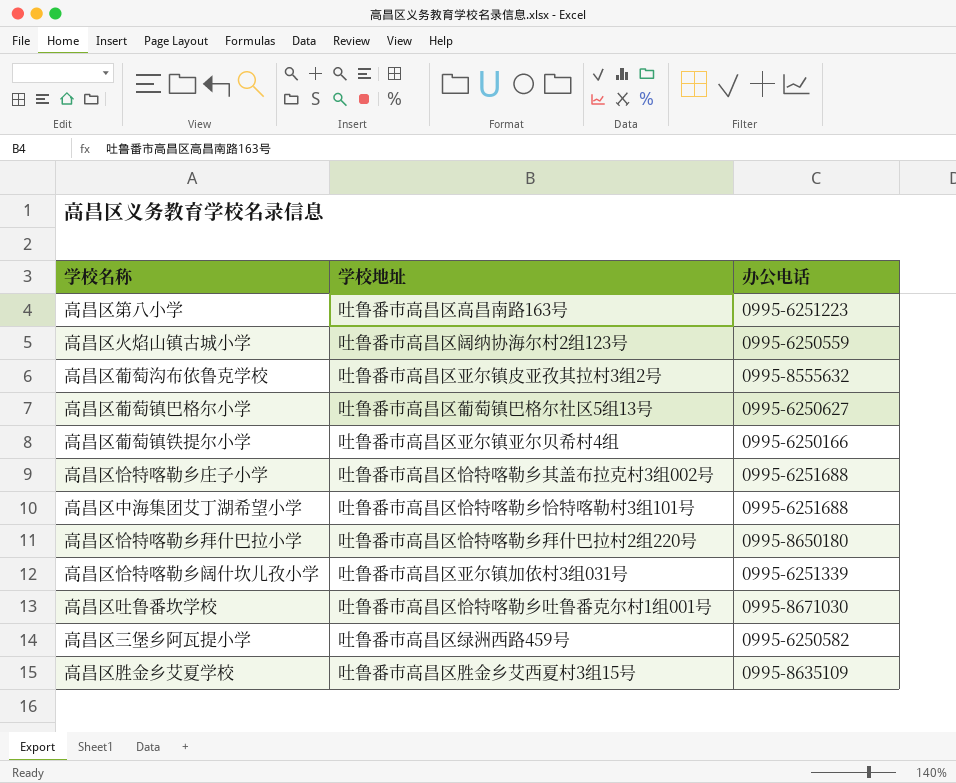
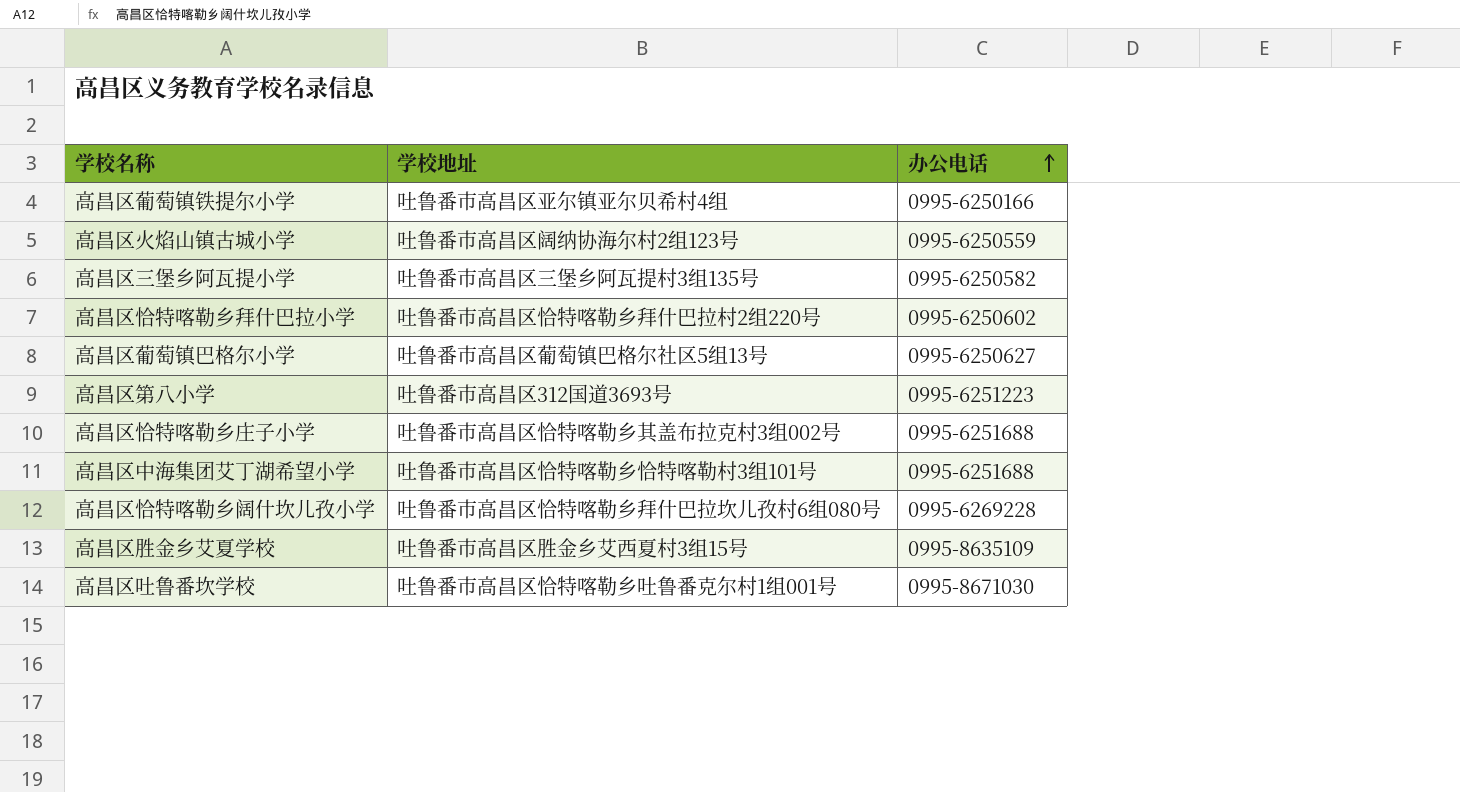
row order: none -> 办公电话 ascending
row 高昌区葡萄沟布依鲁克学校: 吐鲁番市高昌区亚尔镇皮亚孜其拉村3组2号 | 0995-8555632 -> none
高昌区三堡乡阿瓦提小学 | 学校地址: 吐鲁番市高昌区绿洲西路459号 -> 吐鲁番市高昌区三堡乡阿瓦提村3组135号
高昌区恰特喀勒乡拜什巴拉小学 | 办公电话: 0995-8650180 -> 0995-6250602
高昌区第八小学 | 学校地址: 吐鲁番市高昌区高昌南路163号 -> 吐鲁番市高昌区312国道3693号
高昌区恰特喀勒乡阔什坎儿孜小学 | 学校地址: 吐鲁番市高昌区亚尔镇加依村3组031号 -> 吐鲁番市高昌区恰特喀勒乡拜什巴拉坎儿孜村6组080号
高昌区恰特喀勒乡阔什坎儿孜小学 | 办公电话: 0995-6251339 -> 0995-6269228

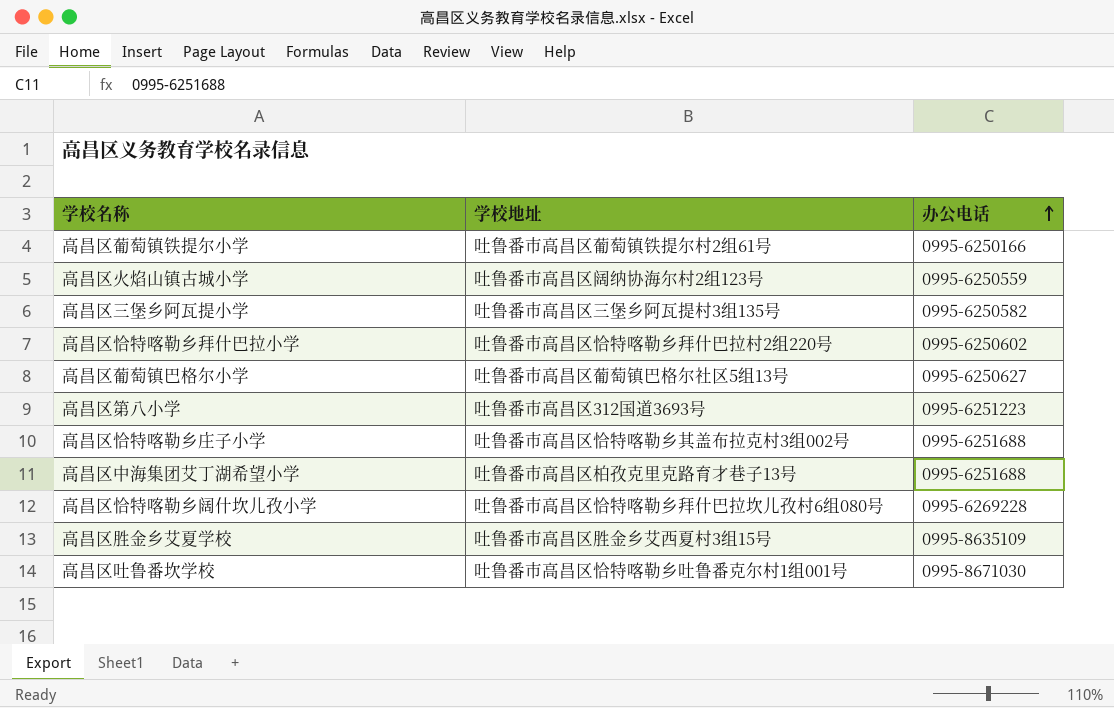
高昌区葡萄镇铁提尔小学 | 学校地址: 吐鲁番市高昌区亚尔镇亚尔贝希村4组 -> 吐鲁番市高昌区葡萄镇铁提尔村2组61号
高昌区中海集团艾丁湖希望小学 | 学校地址: 吐鲁番市高昌区恰特喀勒乡恰特喀勒村3组101号 -> 吐鲁番市高昌区柏孜克里克路育才巷子13号

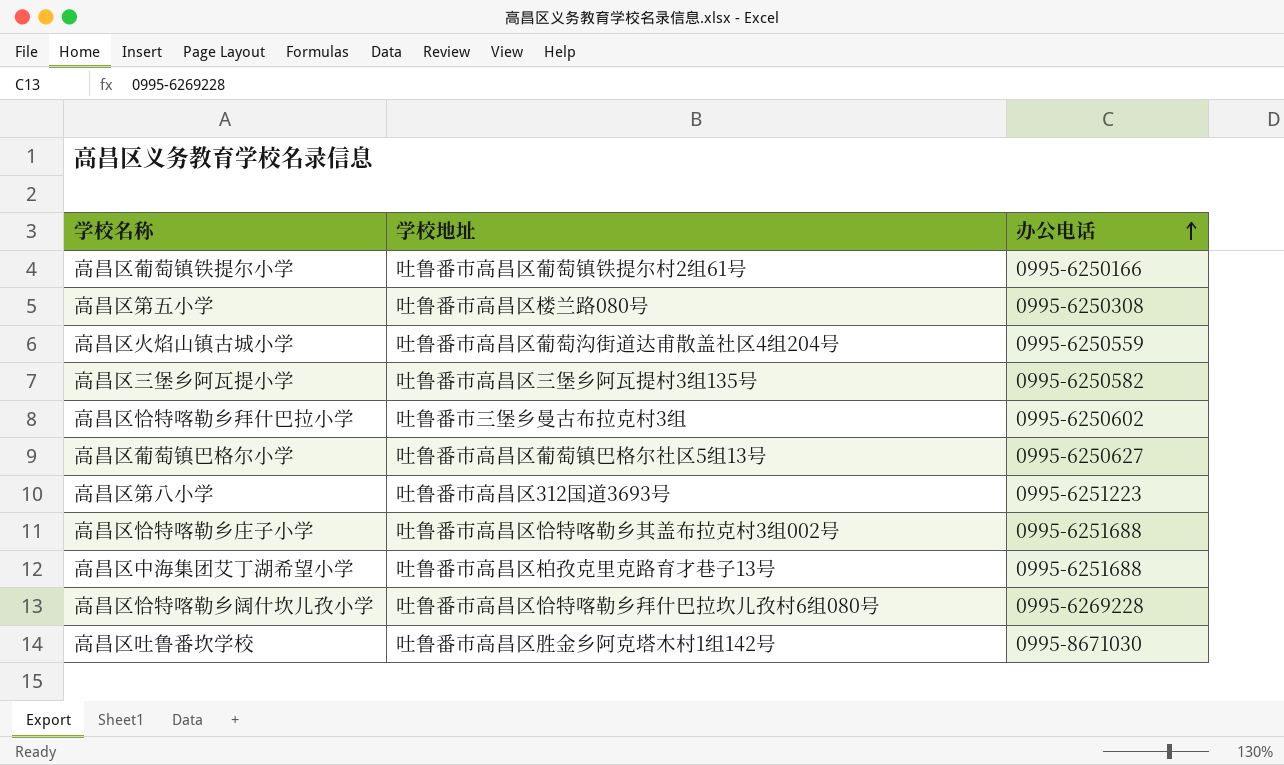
row 高昌区胜金乡艾夏学校: 吐鲁番市高昌区胜金乡艾西夏村3组15号 | 0995-8635109 -> none
row 高昌区第五小学: none -> 吐鲁番市高昌区楼兰路080号 | 0995-6250308
高昌区火焰山镇古城小学 | 学校地址: 吐鲁番市高昌区阔纳协海尔村2组123号 -> 吐鲁番市高昌区葡萄沟街道达甫散盖社区4组204号
高昌区恰特喀勒乡拜什巴拉小学 | 学校地址: 吐鲁番市高昌区恰特喀勒乡拜什巴拉村2组220号 -> 吐鲁番市三堡乡曼古布拉克村3组
高昌区吐鲁番坎学校 | 学校地址: 吐鲁番市高昌区恰特喀勒乡吐鲁番克尔村1组001号 -> 吐鲁番市高昌区胜金乡阿克塔木村1组142号

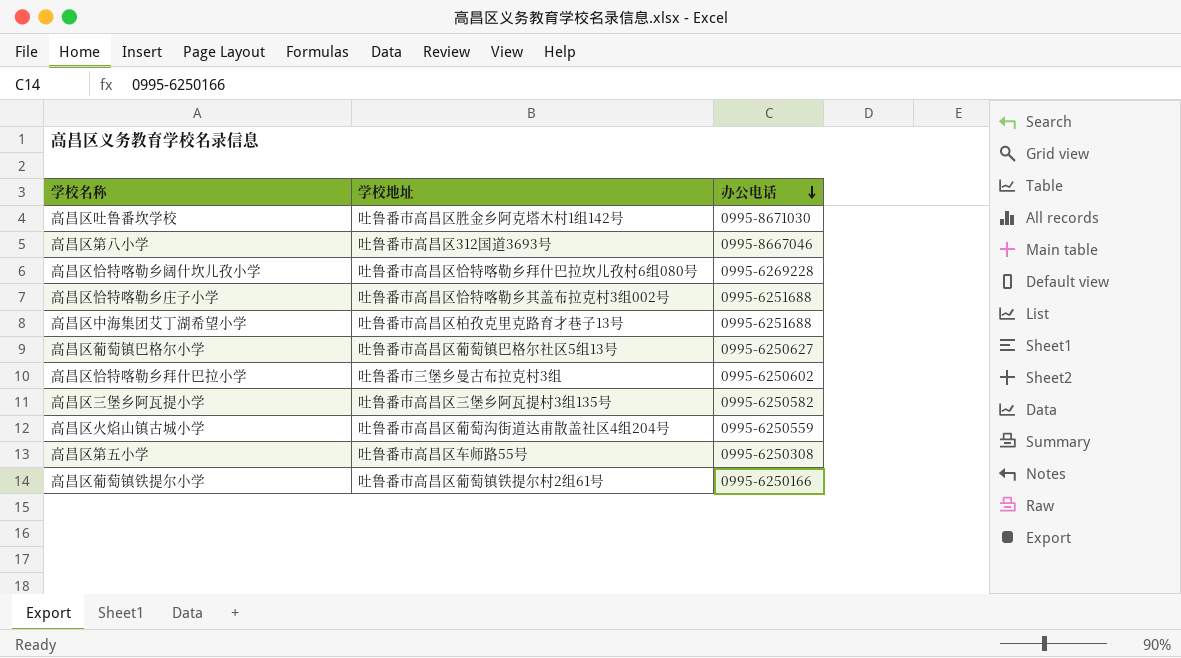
row order: 办公电话 ascending -> 办公电话 descending
高昌区第八小学 | 办公电话: 0995-6251223 -> 0995-8667046
高昌区第五小学 | 学校地址: 吐鲁番市高昌区楼兰路080号 -> 吐鲁番市高昌区车师路55号

